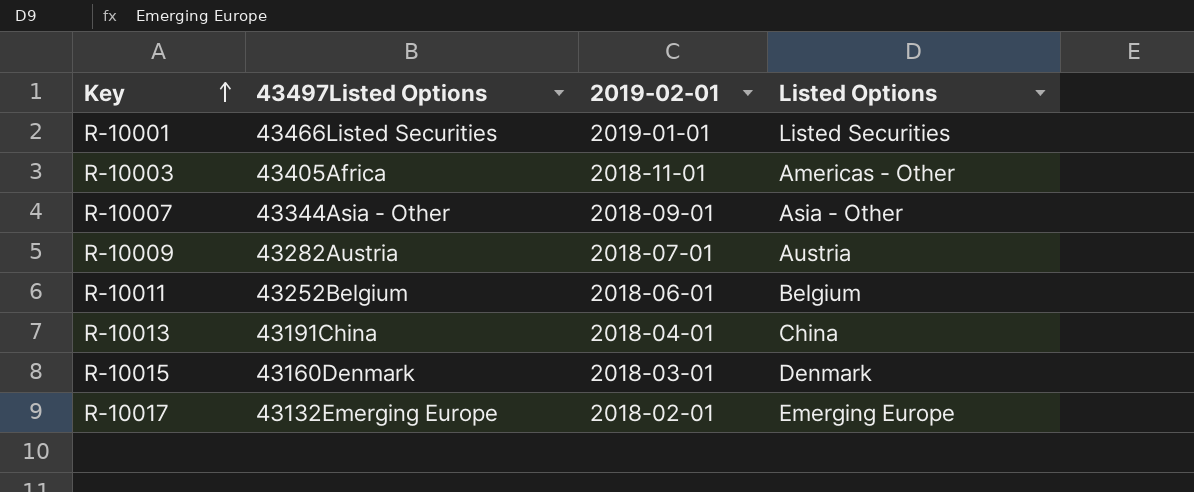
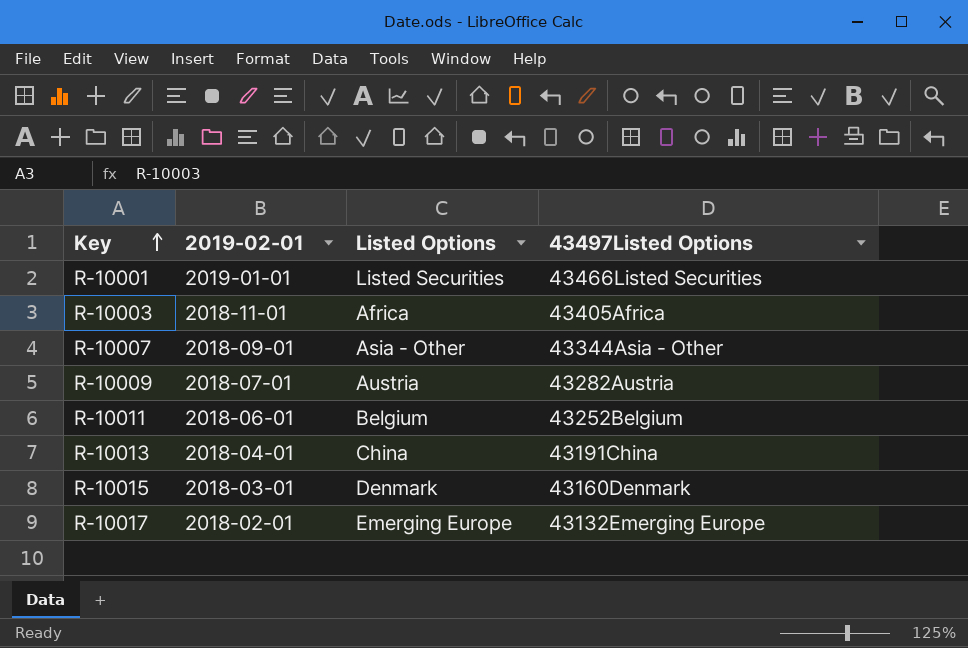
column 43497Listed Options | position: 2 -> 4
R-10003 | Listed Options: Americas - Other -> Africa

